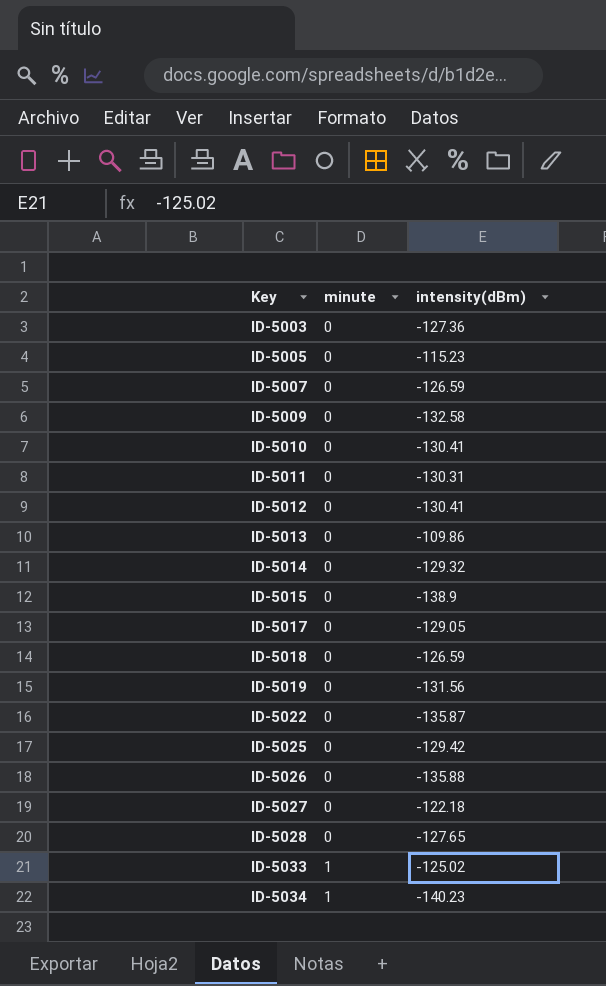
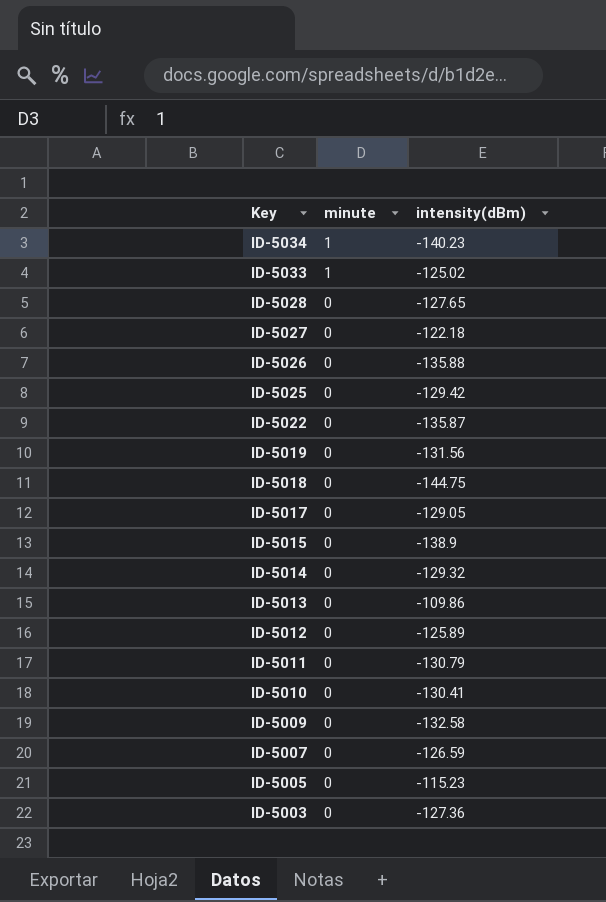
row order: Key ascending -> Key descending
ID-5018 | intensity(dBm): -126.59 -> -144.75
ID-5012 | intensity(dBm): -130.41 -> -125.89
ID-5011 | intensity(dBm): -130.31 -> -130.79

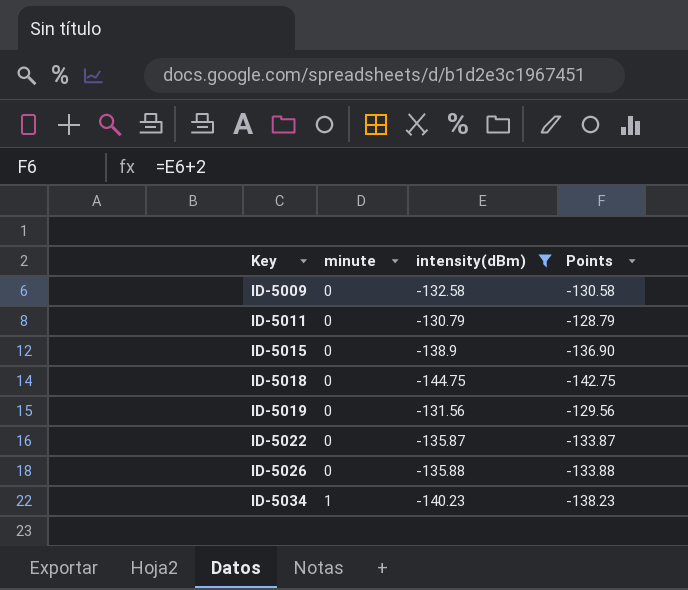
filter: none -> intensity(dBm) <= -130.79
row order: Key descending -> Key ascending
column Points | formula: none -> [intensity(dBm)] + 2

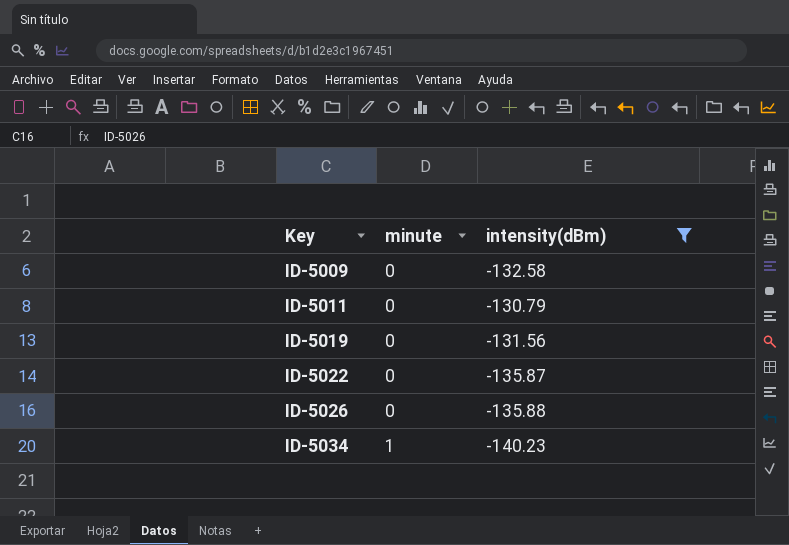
column Points | formula: [intensity(dBm)] + 2 -> none
row ID-5015: 0 | -138.9 | -136.90 -> none
row ID-5018: 0 | -144.75 | -142.75 -> none

